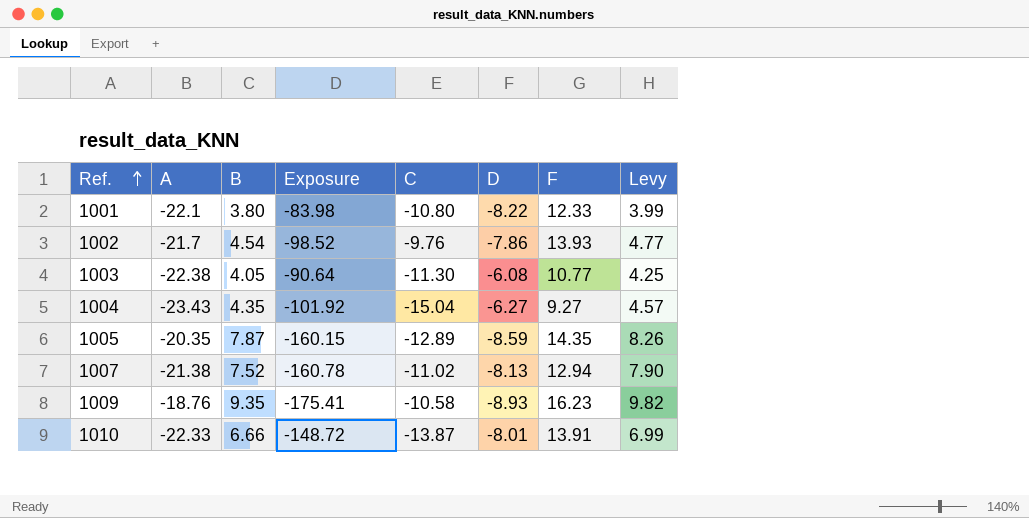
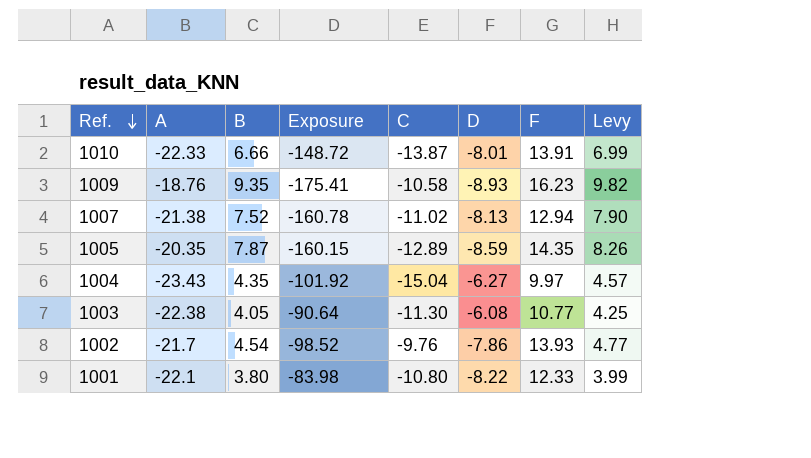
row order: Ref. ascending -> Ref. descending
1004 | F: 9.27 -> 9.97

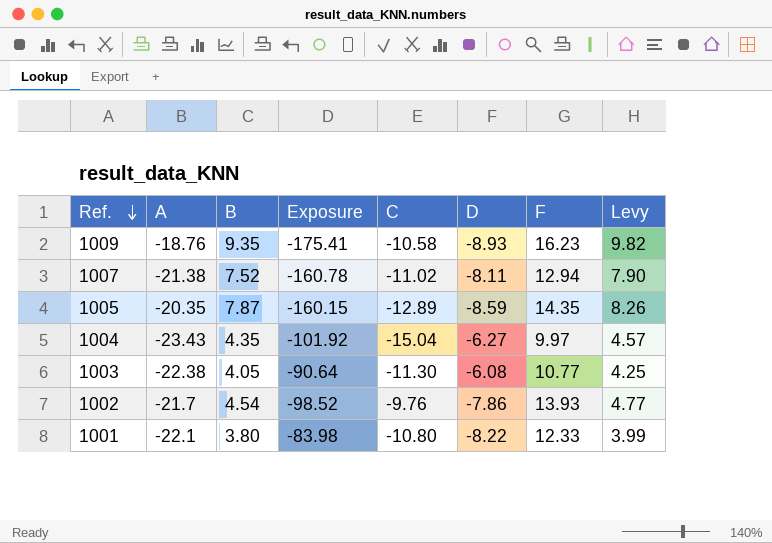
row 1010: -22.33 | 6.66 | -148.72 | -13.87 | -8.01 | 13.91 | 6.99 -> none
1007 | D: -8.13 -> -8.11

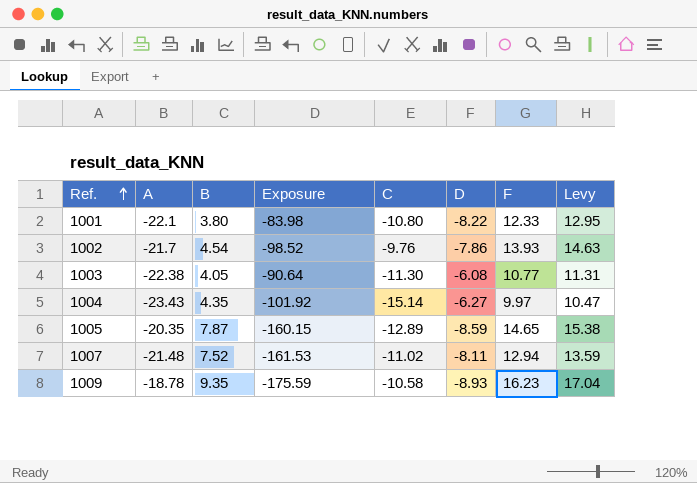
row order: Ref. descending -> Ref. ascending
column Levy | formula: [B] * 1.05 -> [F] * 1.05
1004 | C: -15.04 -> -15.14
1005 | F: 14.35 -> 14.65
1007 | A: -21.38 -> -21.48
1007 | Exposure: -160.78 -> -161.53
1009 | A: -18.76 -> -18.78
1009 | Exposure: -175.41 -> -175.59

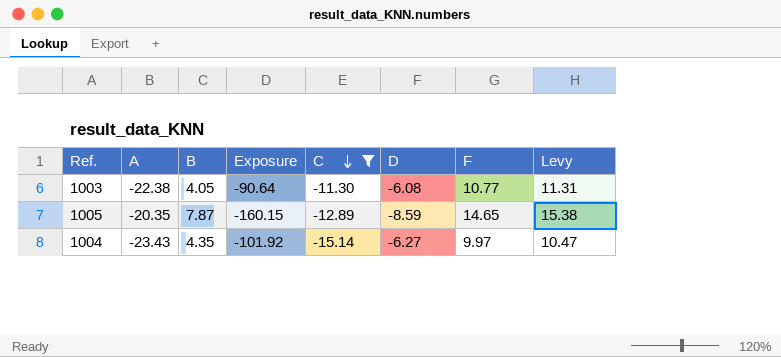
filter: none -> C <= -11.30
row order: Ref. ascending -> C descending

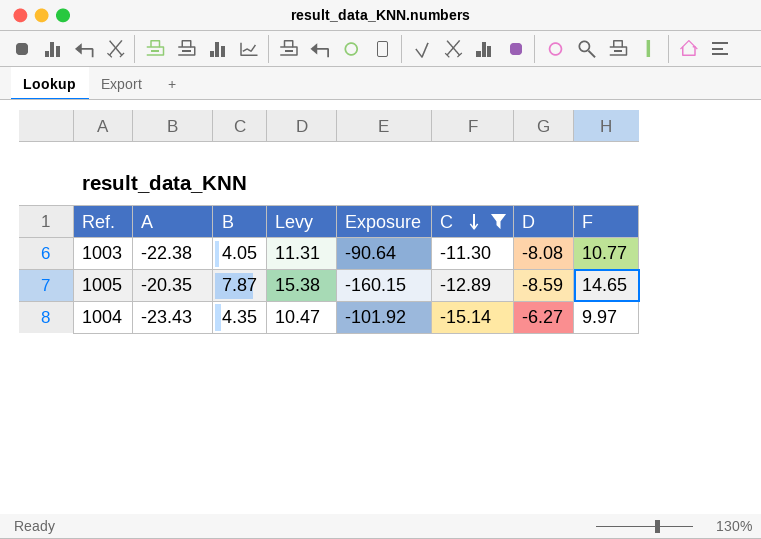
column Levy | position: 8 -> 4
1003 | D: -6.08 -> -8.08

